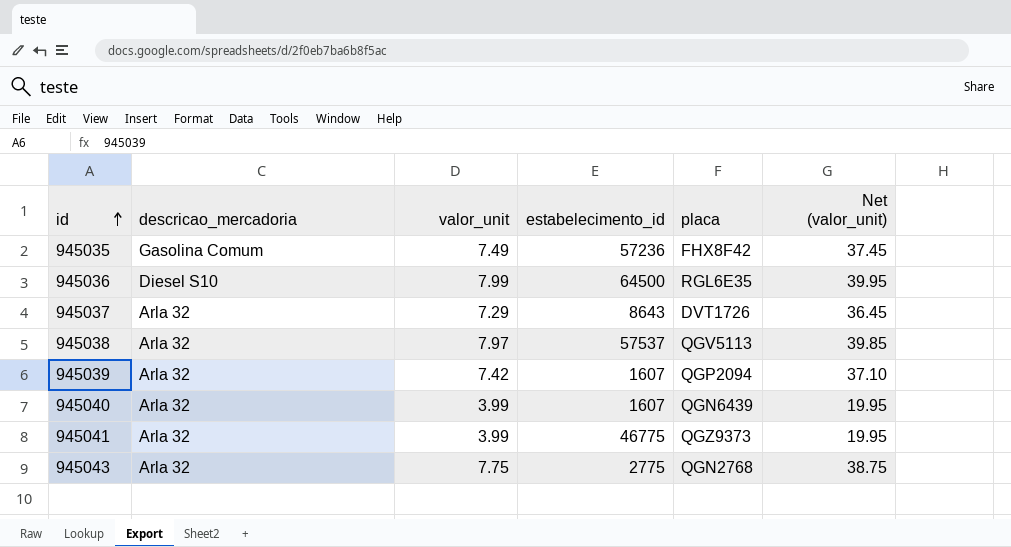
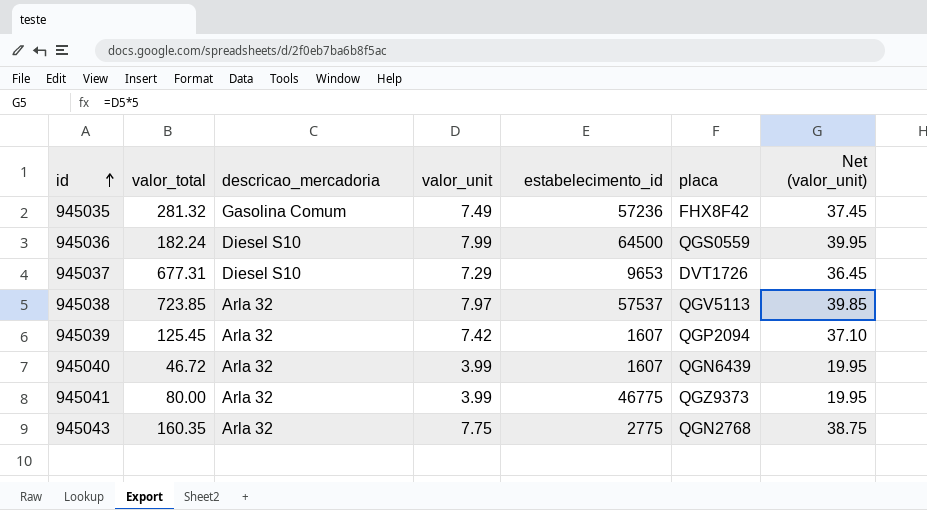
column valor_total | position: none -> 2
945036 | placa: RGL6E35 -> QGS0559
945037 | descricao_mercadoria: Arla 32 -> Diesel S10
945037 | estabelecimento_id: 8643 -> 9653

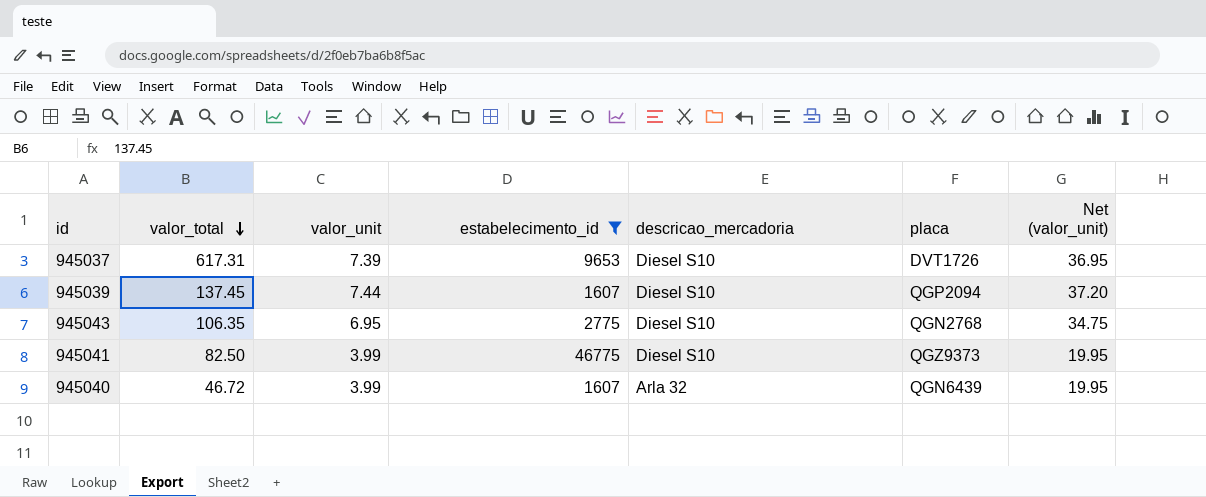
filter: none -> estabelecimento_id <= 46775
row order: id ascending -> valor_total descending
column descricao_mercadoria | position: 3 -> 5
945037 | valor_total: 677.31 -> 617.31
945037 | valor_unit: 7.29 -> 7.39
945037 | Net (valor_unit): 36.45 -> 36.95
945039 | valor_total: 125.45 -> 137.45
945039 | valor_unit: 7.42 -> 7.44
945039 | descricao_mercadoria: Arla 32 -> Diesel S10
945039 | Net (valor_unit): 37.10 -> 37.20
945043 | valor_total: 160.35 -> 106.35
945043 | valor_unit: 7.75 -> 6.95
945043 | descricao_mercadoria: Arla 32 -> Diesel S10
945043 | Net (valor_unit): 38.75 -> 34.75
945041 | valor_total: 80.00 -> 82.50
945041 | descricao_mercadoria: Arla 32 -> Diesel S10

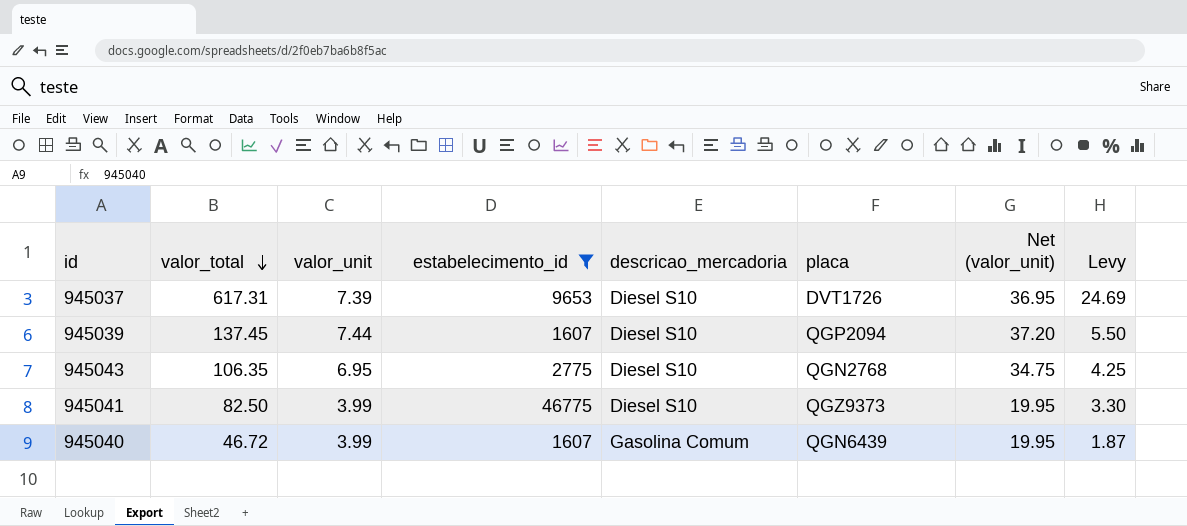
column Levy | formula: none -> [valor_total] * 0.04
945040 | descricao_mercadoria: Arla 32 -> Gasolina Comum

